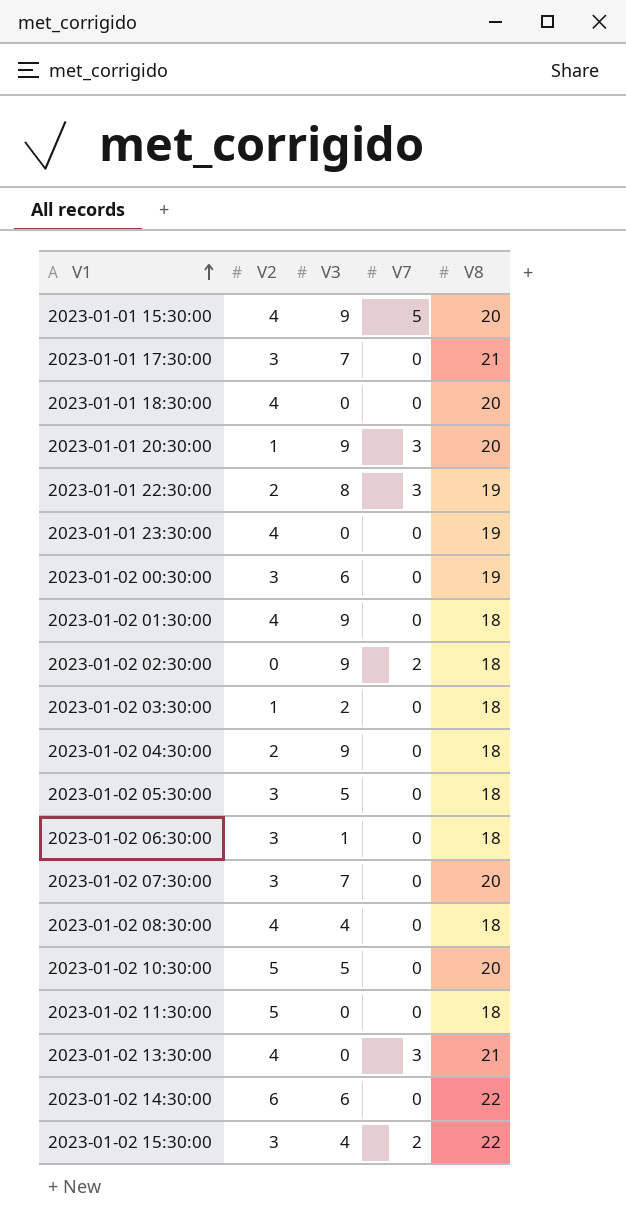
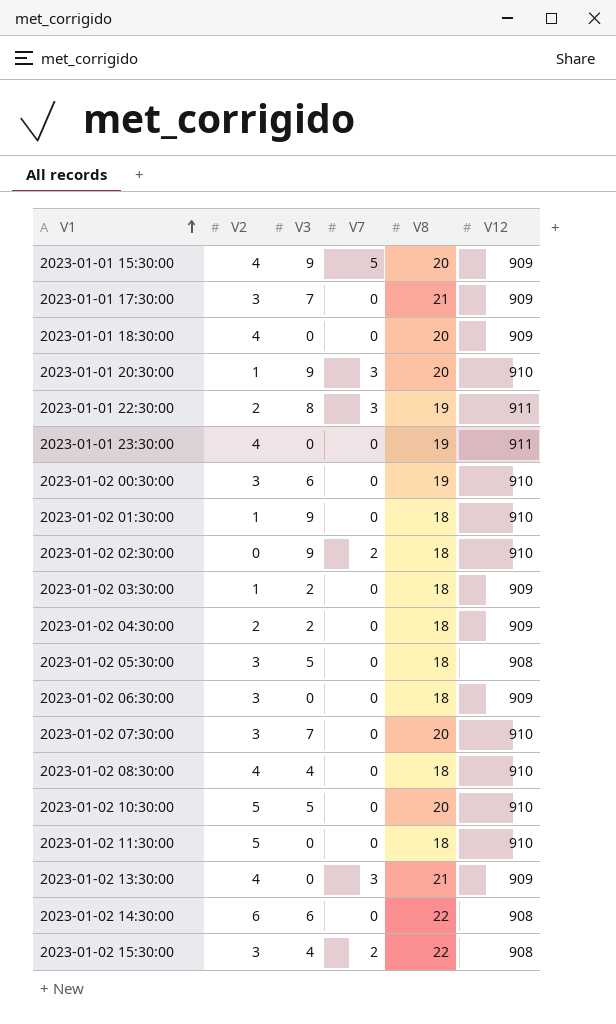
column V12 | position: none -> 6
2023-01-02 01:30:00 | V2: 4 -> 1
2023-01-02 04:30:00 | V3: 9 -> 2
2023-01-02 06:30:00 | V3: 1 -> 0

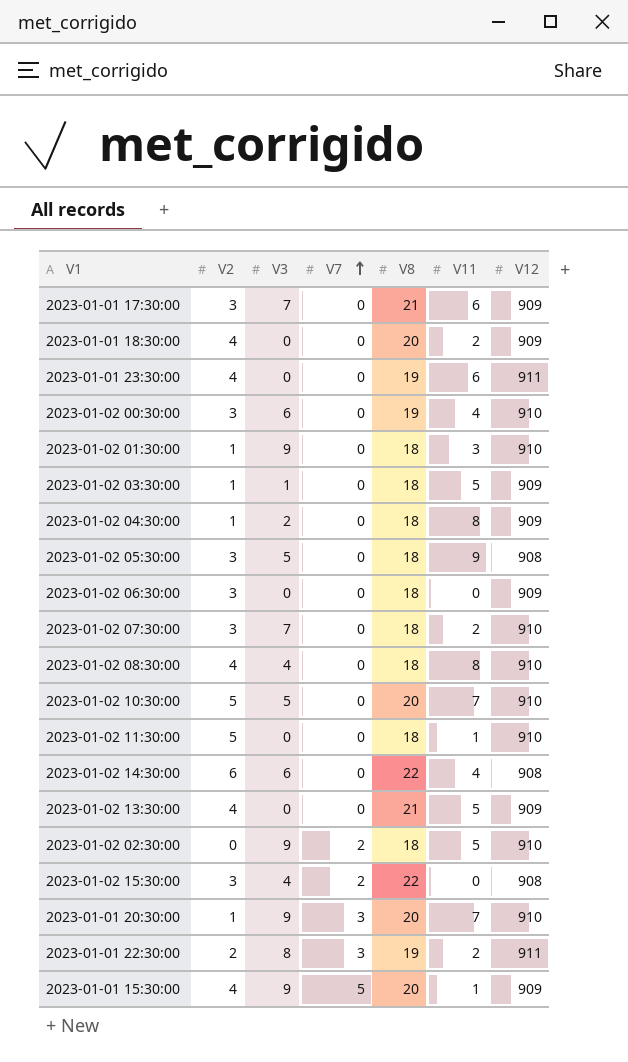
row order: V1 ascending -> V7 ascending
column V11 | position: none -> 6
2023-01-02 03:30:00 | V3: 2 -> 1
2023-01-02 04:30:00 | V2: 2 -> 1
2023-01-02 07:30:00 | V8: 20 -> 18
2023-01-02 13:30:00 | V7: 3 -> 0

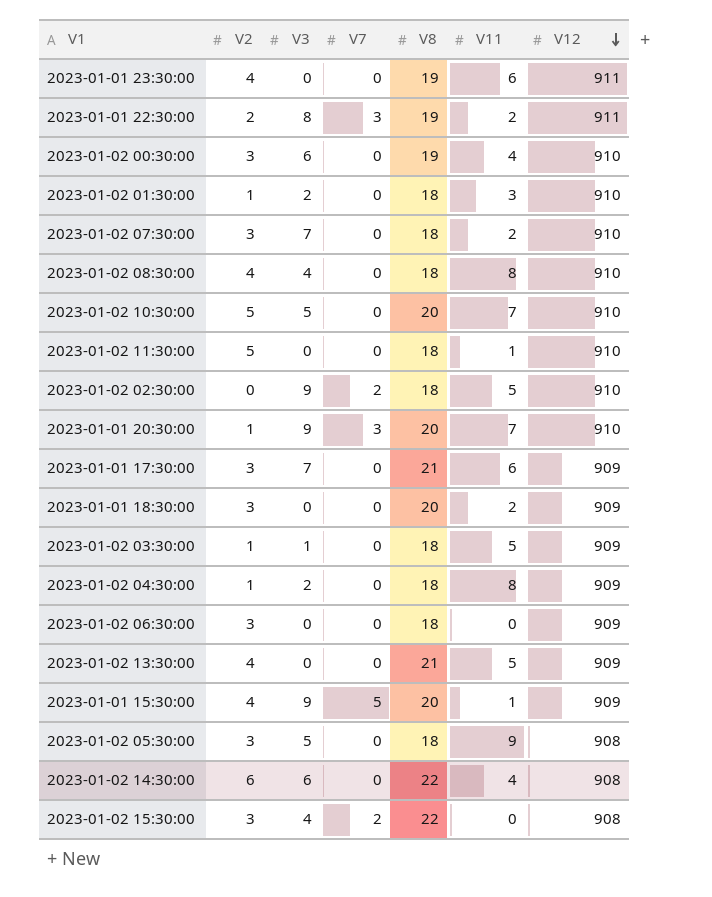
row order: V7 ascending -> V12 descending
2023-01-02 01:30:00 | V3: 9 -> 2
2023-01-01 18:30:00 | V2: 4 -> 3

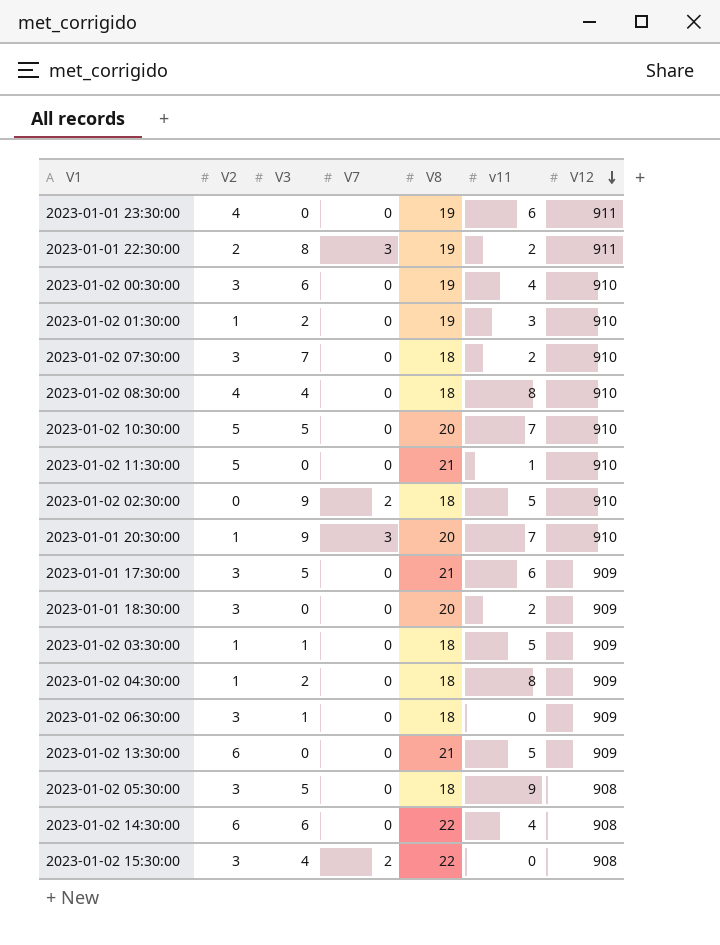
column name: V11 -> v11
row 2023-01-01 15:30:00: 4 | 9 | 5 | 20 | 1 | 909 -> none
2023-01-02 01:30:00 | V8: 18 -> 19
2023-01-02 11:30:00 | V8: 18 -> 21
2023-01-01 17:30:00 | V3: 7 -> 5
2023-01-02 06:30:00 | V3: 0 -> 1
2023-01-02 13:30:00 | V2: 4 -> 6

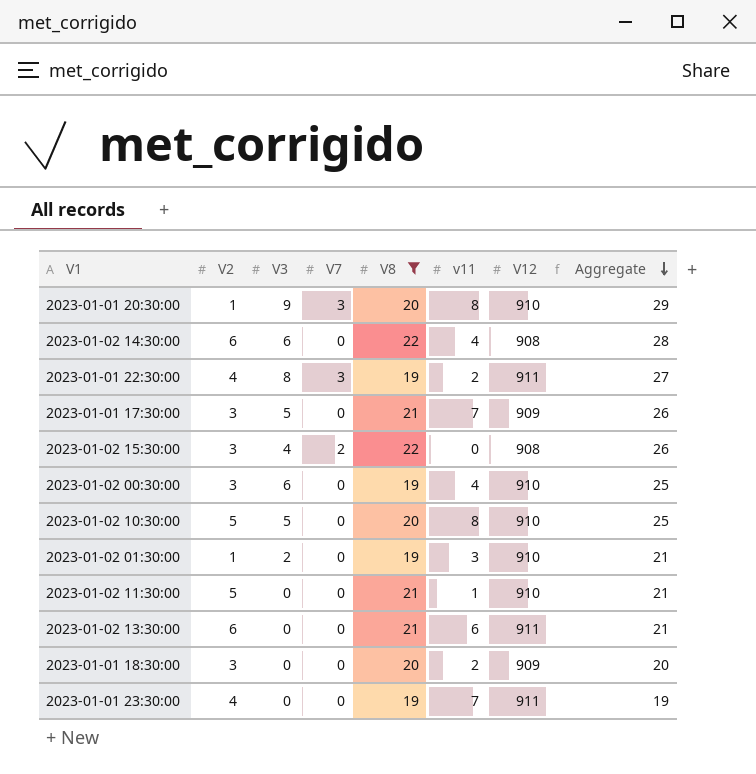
filter: none -> V8 != 18
row order: V12 descending -> Aggregate descending
column Aggregate | formula: none -> [V3] + [V8]
2023-01-01 20:30:00 | v11: 7 -> 8
2023-01-01 22:30:00 | V2: 2 -> 4
2023-01-01 17:30:00 | v11: 6 -> 7
2023-01-02 10:30:00 | v11: 7 -> 8
2023-01-02 13:30:00 | v11: 5 -> 6
2023-01-02 13:30:00 | V12: 909 -> 911
2023-01-01 23:30:00 | v11: 6 -> 7

